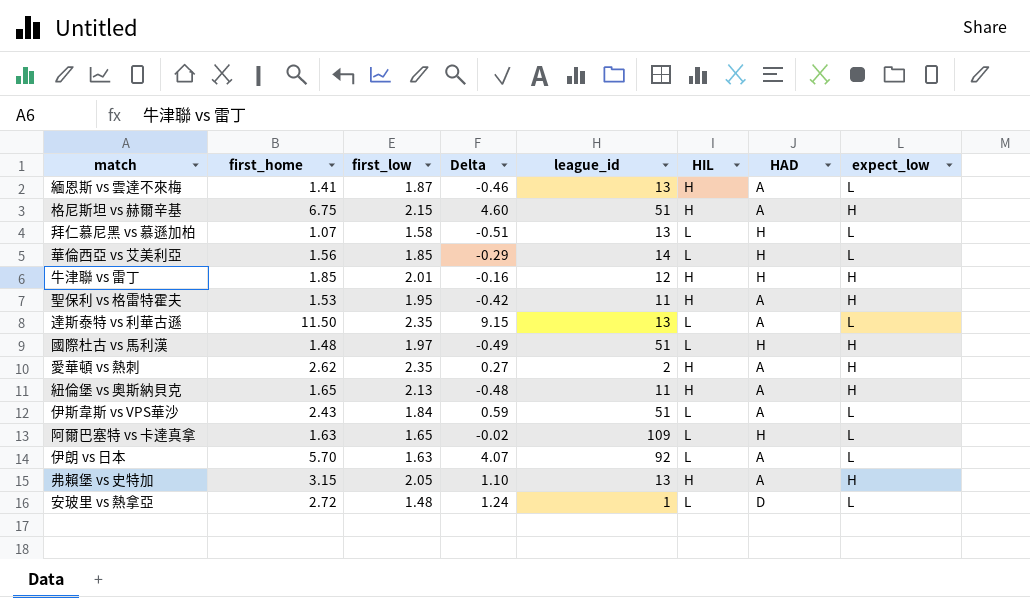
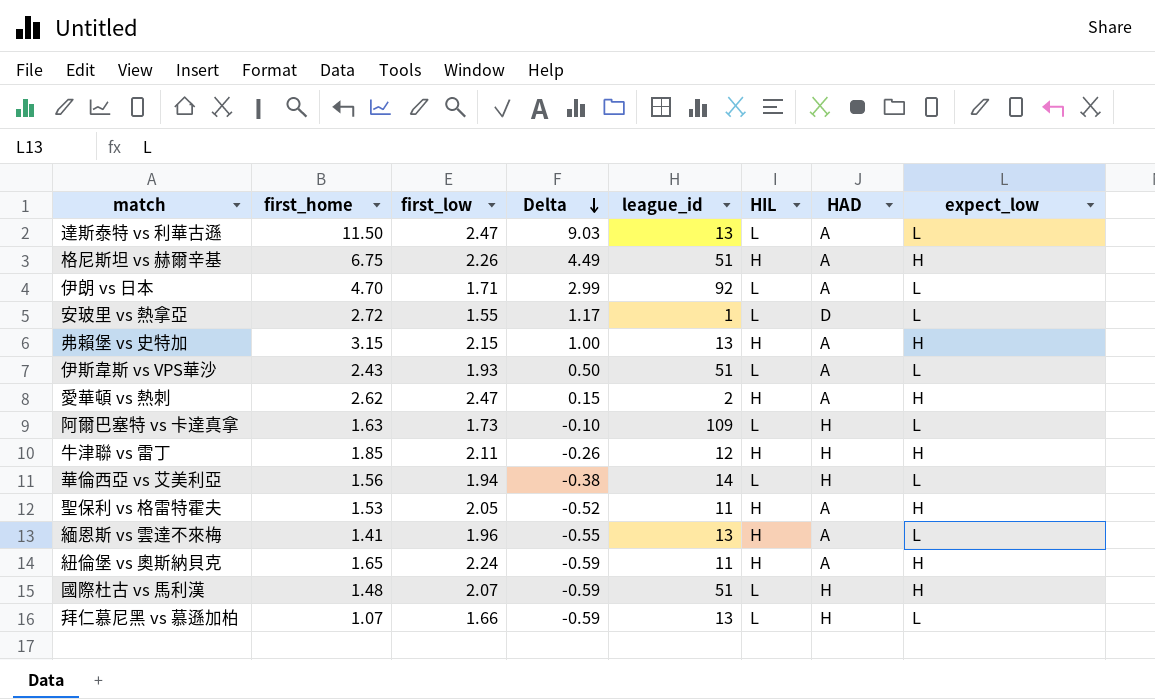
row order: none -> Delta descending
達斯泰特 vs 利華古遜 | first_low: 2.35 -> 2.47
達斯泰特 vs 利華古遜 | Delta: 9.15 -> 9.03
格尼斯坦 vs 赫爾辛基 | first_low: 2.15 -> 2.26
格尼斯坦 vs 赫爾辛基 | Delta: 4.60 -> 4.49
伊朗 vs 日本 | first_home: 5.70 -> 4.70
伊朗 vs 日本 | first_low: 1.63 -> 1.71
伊朗 vs 日本 | Delta: 4.07 -> 2.99
安玻里 vs 熱拿亞 | first_low: 1.48 -> 1.55
安玻里 vs 熱拿亞 | Delta: 1.24 -> 1.17
弗賴堡 vs 史特加 | first_low: 2.05 -> 2.15
弗賴堡 vs 史特加 | Delta: 1.10 -> 1.00
伊斯韋斯 vs VPS華沙 | first_low: 1.84 -> 1.93
伊斯韋斯 vs VPS華沙 | Delta: 0.59 -> 0.50
愛華頓 vs 熱刺 | first_low: 2.35 -> 2.47
愛華頓 vs 熱刺 | Delta: 0.27 -> 0.15
阿爾巴塞特 vs 卡達真拿 | first_low: 1.65 -> 1.73
阿爾巴塞特 vs 卡達真拿 | Delta: -0.02 -> -0.10
牛津聯 vs 雷丁 | first_low: 2.01 -> 2.11
牛津聯 vs 雷丁 | Delta: -0.16 -> -0.26
華倫西亞 vs 艾美利亞 | first_low: 1.85 -> 1.94
華倫西亞 vs 艾美利亞 | Delta: -0.29 -> -0.38
聖保利 vs 格雷特霍夫 | first_low: 1.95 -> 2.05
聖保利 vs 格雷特霍夫 | Delta: -0.42 -> -0.52
緬恩斯 vs 雲達不來梅 | first_low: 1.87 -> 1.96
緬恩斯 vs 雲達不來梅 | Delta: -0.46 -> -0.55
紐倫堡 vs 奧斯納貝克 | first_low: 2.13 -> 2.24
紐倫堡 vs 奧斯納貝克 | Delta: -0.48 -> -0.59
國際杜古 vs 馬利漢 | first_low: 1.97 -> 2.07
國際杜古 vs 馬利漢 | Delta: -0.49 -> -0.59
拜仁慕尼黑 vs 慕遜加柏 | first_low: 1.58 -> 1.66
拜仁慕尼黑 vs 慕遜加柏 | Delta: -0.51 -> -0.59

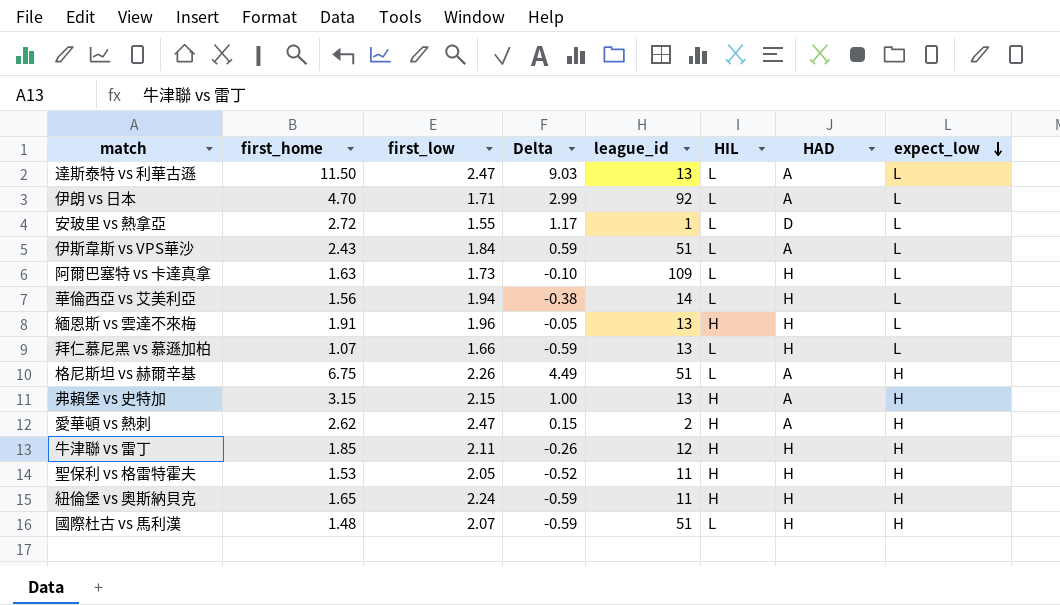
row order: Delta descending -> expect_low descending
伊斯韋斯 vs VPS華沙 | first_low: 1.93 -> 1.84
伊斯韋斯 vs VPS華沙 | Delta: 0.50 -> 0.59
緬恩斯 vs 雲達不來梅 | first_home: 1.41 -> 1.91
緬恩斯 vs 雲達不來梅 | Delta: -0.55 -> -0.05
緬恩斯 vs 雲達不來梅 | HAD: A -> H
格尼斯坦 vs 赫爾辛基 | HIL: H -> L
聖保利 vs 格雷特霍夫 | HAD: A -> H
紐倫堡 vs 奧斯納貝克 | HAD: A -> H

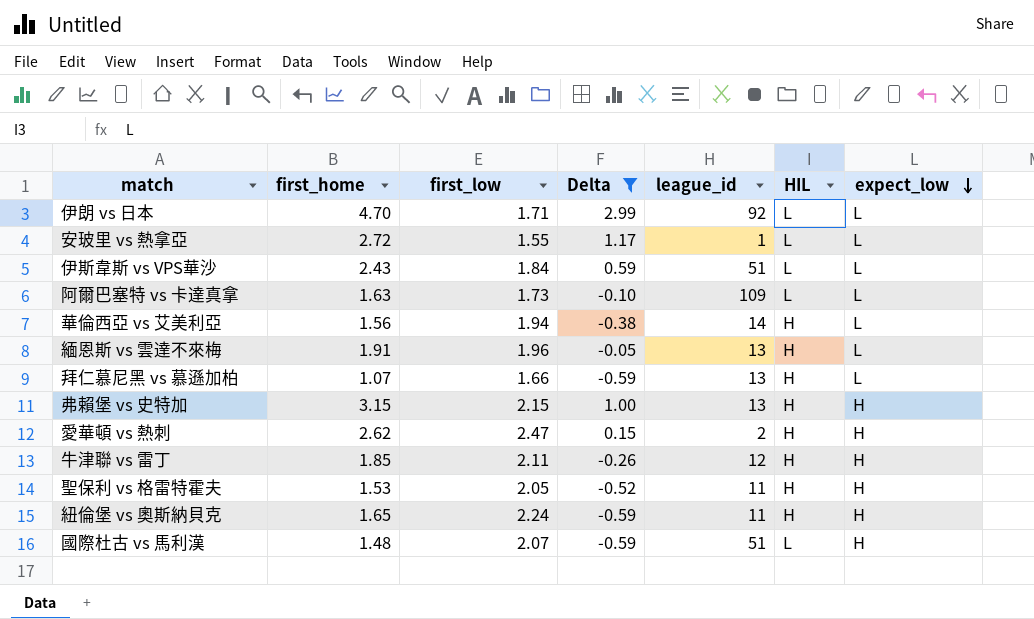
filter: none -> Delta <= 2.99
column HAD | position: 7 -> none
華倫西亞 vs 艾美利亞 | HIL: L -> H
拜仁慕尼黑 vs 慕遜加柏 | HIL: L -> H

